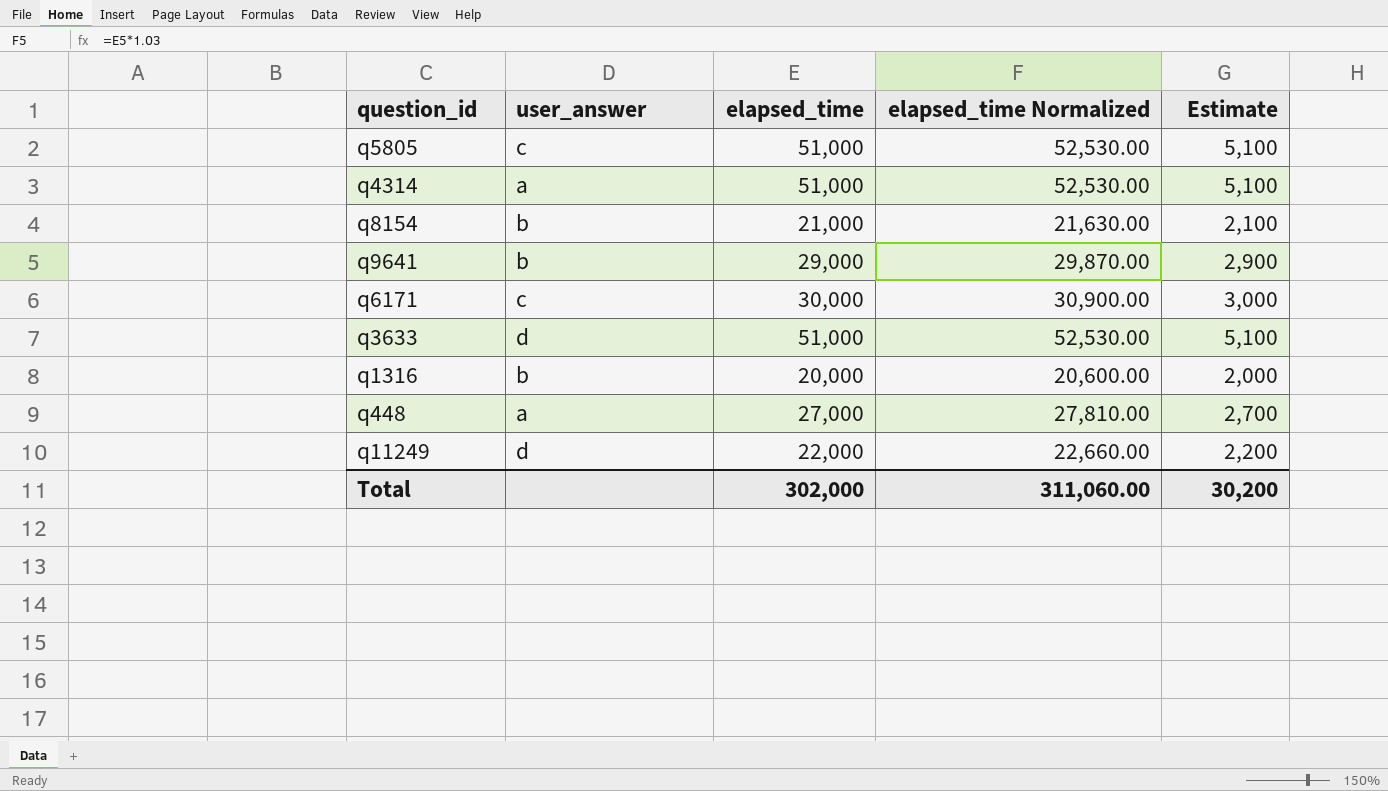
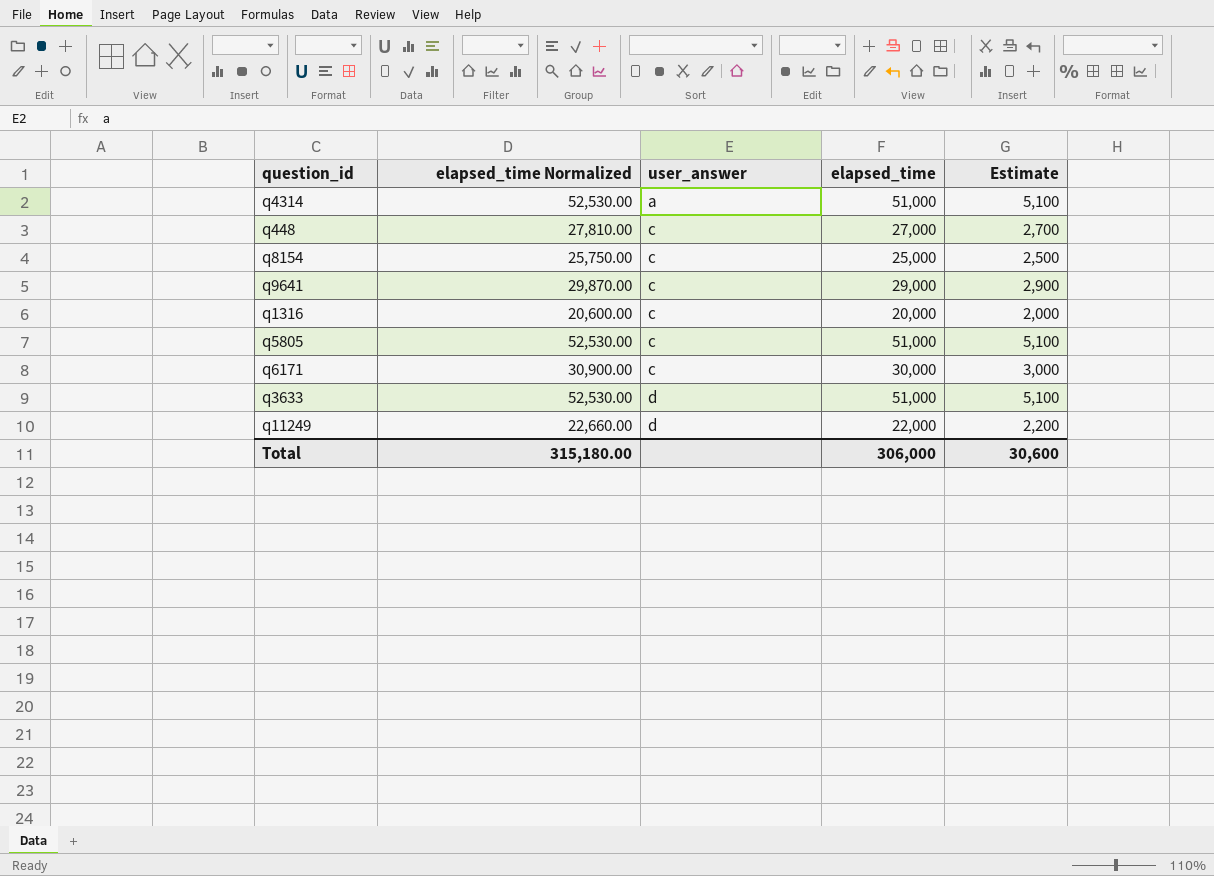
row order: none -> user_answer ascending
column elapsed_time Normalized | position: 4 -> 2
q448 | user_answer: a -> c
q8154 | elapsed_time Normalized: 21,630.00 -> 25,750.00
q8154 | user_answer: b -> c
q8154 | elapsed_time: 21,000 -> 25,000
q8154 | Estimate: 2,100 -> 2,500
q9641 | user_answer: b -> c
q1316 | user_answer: b -> c
Total | elapsed_time Normalized: 311,060.00 -> 315,180.00
Total | elapsed_time: 302,000 -> 306,000
Total | Estimate: 30,200 -> 30,600

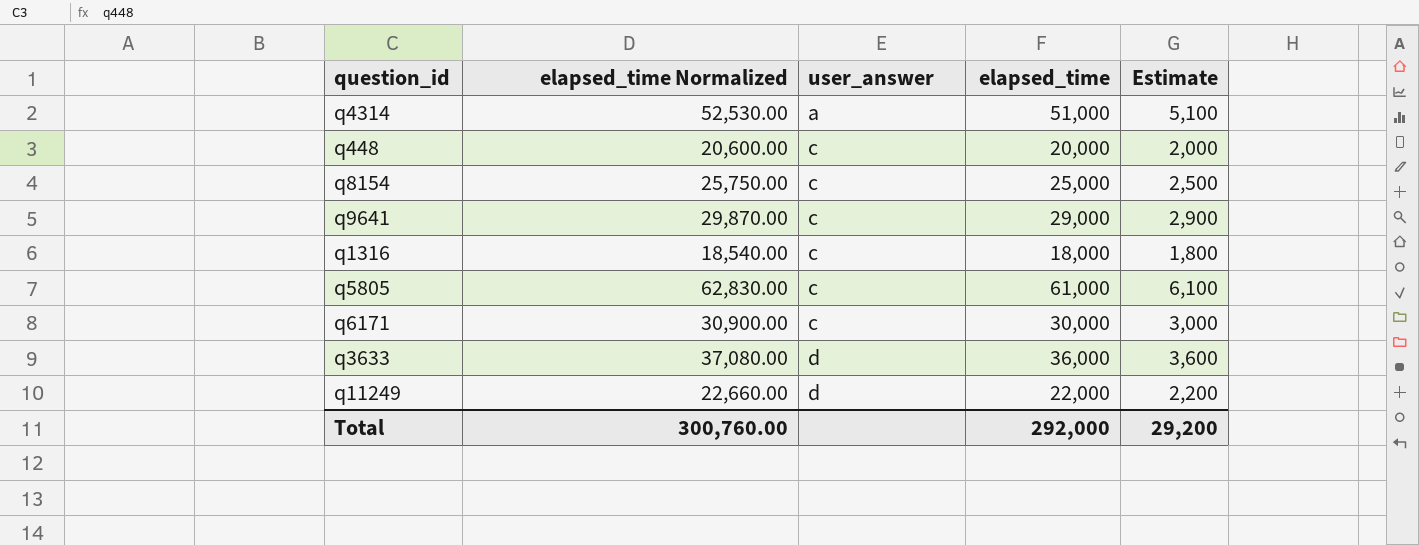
q448 | elapsed_time Normalized: 27,810.00 -> 20,600.00
q448 | elapsed_time: 27,000 -> 20,000
q448 | Estimate: 2,700 -> 2,000
q1316 | elapsed_time Normalized: 20,600.00 -> 18,540.00
q1316 | elapsed_time: 20,000 -> 18,000
q1316 | Estimate: 2,000 -> 1,800
q5805 | elapsed_time Normalized: 52,530.00 -> 62,830.00
q5805 | elapsed_time: 51,000 -> 61,000
q5805 | Estimate: 5,100 -> 6,100
q3633 | elapsed_time Normalized: 52,530.00 -> 37,080.00
q3633 | elapsed_time: 51,000 -> 36,000
q3633 | Estimate: 5,100 -> 3,600
Total | elapsed_time Normalized: 315,180.00 -> 300,760.00
Total | elapsed_time: 306,000 -> 292,000
Total | Estimate: 30,600 -> 29,200

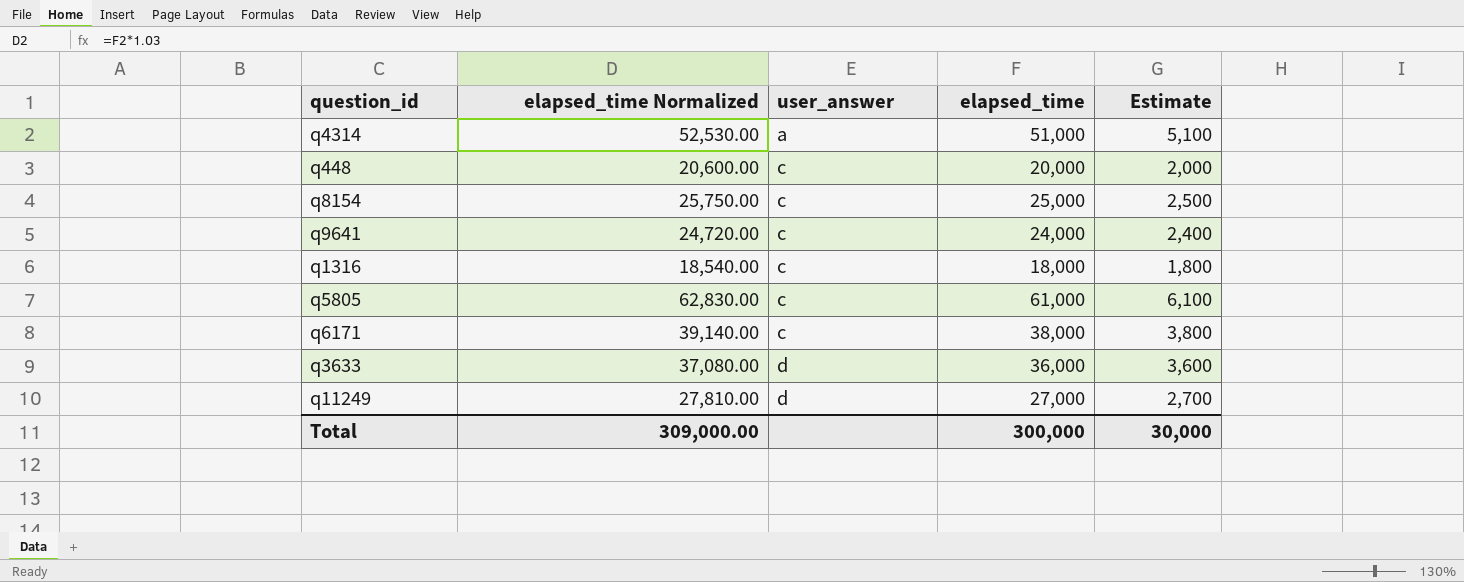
q9641 | elapsed_time Normalized: 29,870.00 -> 24,720.00
q9641 | elapsed_time: 29,000 -> 24,000
q9641 | Estimate: 2,900 -> 2,400
q6171 | elapsed_time Normalized: 30,900.00 -> 39,140.00
q6171 | elapsed_time: 30,000 -> 38,000
q6171 | Estimate: 3,000 -> 3,800
q11249 | elapsed_time Normalized: 22,660.00 -> 27,810.00
q11249 | elapsed_time: 22,000 -> 27,000
q11249 | Estimate: 2,200 -> 2,700
Total | elapsed_time Normalized: 300,760.00 -> 309,000.00
Total | elapsed_time: 292,000 -> 300,000
Total | Estimate: 29,200 -> 30,000

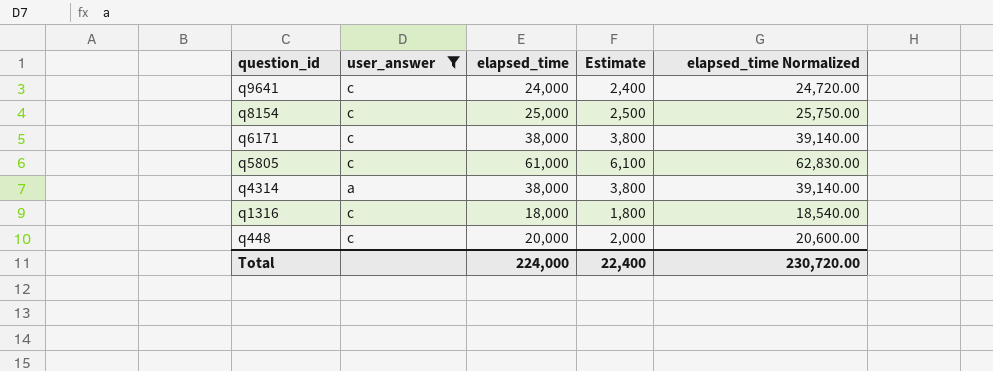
filter: none -> user_answer != d
row order: user_answer ascending -> question_id descending
column elapsed_time Normalized | position: 2 -> 5
q4314 | elapsed_time: 51,000 -> 38,000
q4314 | Estimate: 5,100 -> 3,800
q4314 | elapsed_time Normalized: 52,530.00 -> 39,140.00
Total | elapsed_time: 300,000 -> 224,000
Total | Estimate: 30,000 -> 22,400
Total | elapsed_time Normalized: 309,000.00 -> 230,720.00

